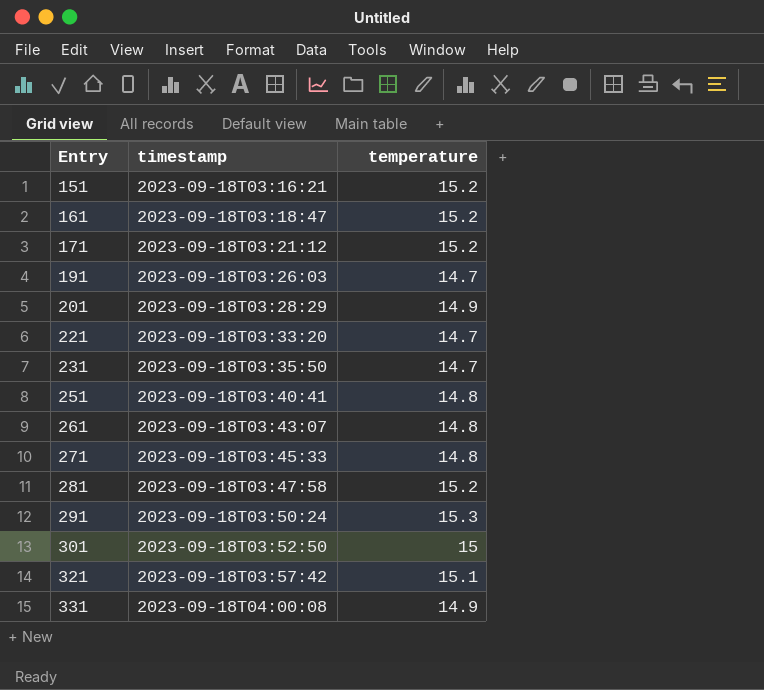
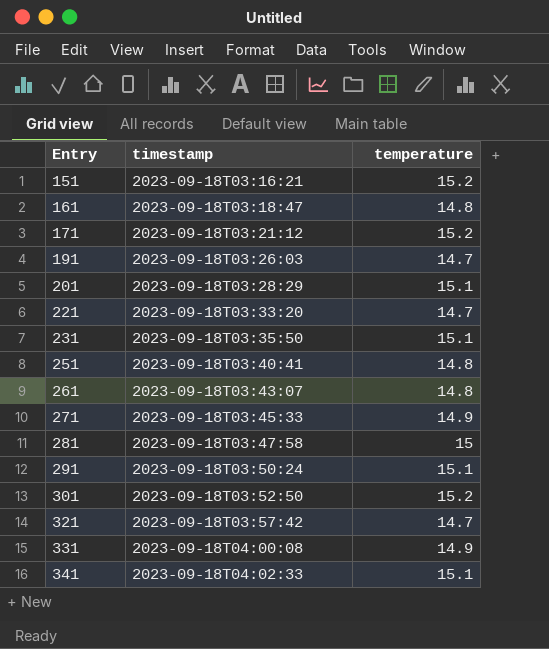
161 | temperature: 15.2 -> 14.8
201 | temperature: 14.9 -> 15.1
231 | temperature: 14.7 -> 15.1
271 | temperature: 14.8 -> 14.9
281 | temperature: 15.2 -> 15
291 | temperature: 15.3 -> 15.1
301 | temperature: 15 -> 15.2
321 | temperature: 15.1 -> 14.7
row 341: none -> 2023-09-18T04:02:33 | 15.1

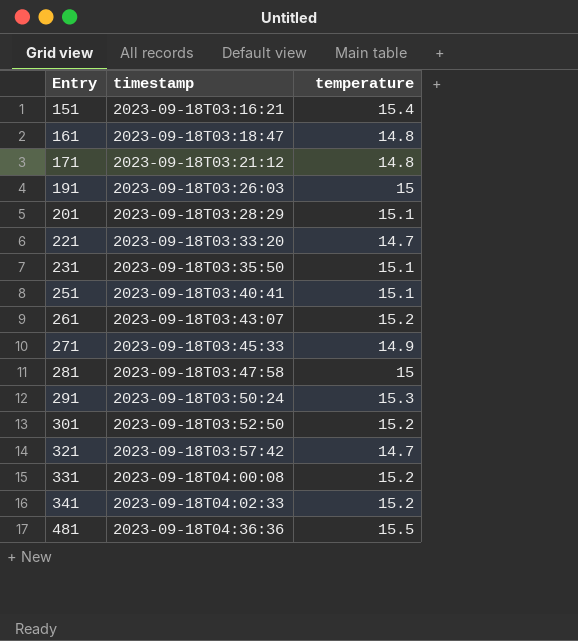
151 | temperature: 15.2 -> 15.4
171 | temperature: 15.2 -> 14.8
191 | temperature: 14.7 -> 15
251 | temperature: 14.8 -> 15.1
261 | temperature: 14.8 -> 15.2
291 | temperature: 15.1 -> 15.3
331 | temperature: 14.9 -> 15.2
341 | temperature: 15.1 -> 15.2
row 481: none -> 2023-09-18T04:36:36 | 15.5

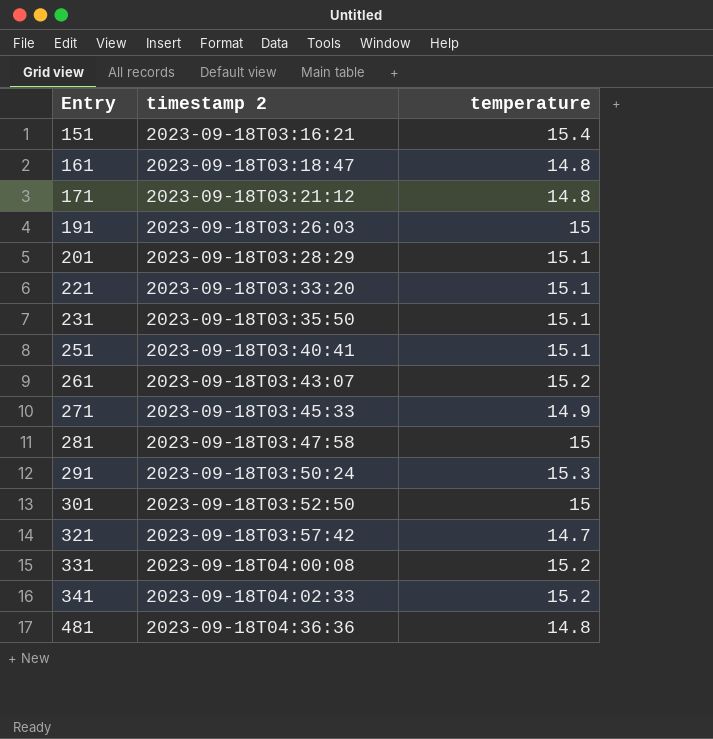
column name: timestamp -> timestamp 2
221 | temperature: 14.7 -> 15.1
301 | temperature: 15.2 -> 15
481 | temperature: 15.5 -> 14.8

